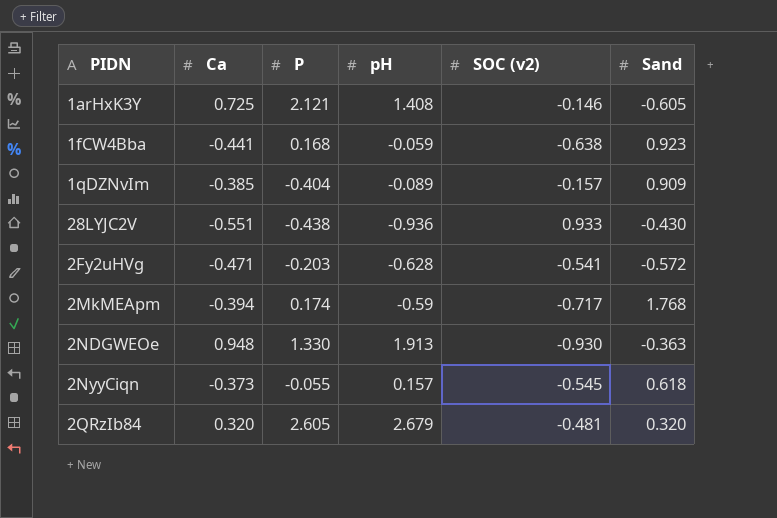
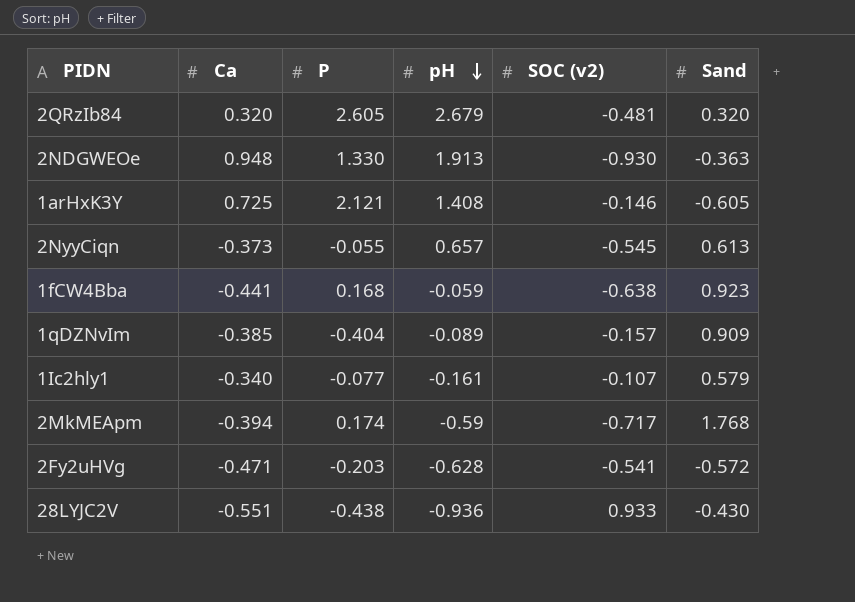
row order: none -> pH descending
2NyyCiqn | pH: 0.157 -> 0.657
2NyyCiqn | Sand: 0.618 -> 0.613
row 1Ic2hly1: none -> -0.340 | -0.077 | -0.161 | -0.107 | 0.579

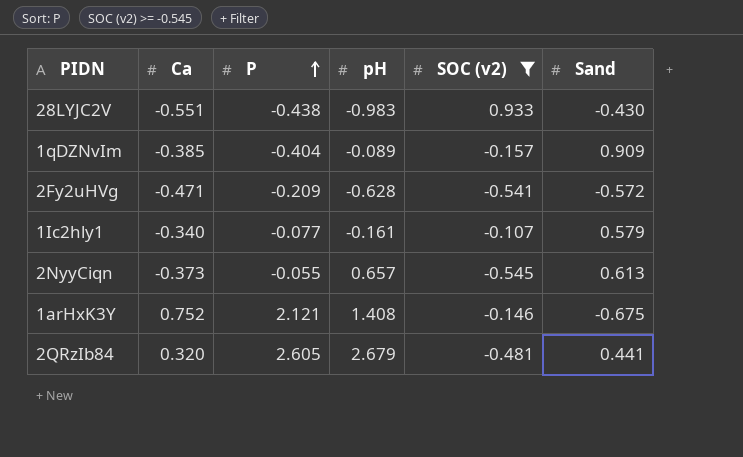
filter: none -> SOC (v2) >= -0.545
row order: pH descending -> P ascending
28LYJC2V | pH: -0.936 -> -0.983
2Fy2uHVg | P: -0.203 -> -0.209
1arHxK3Y | Ca: 0.725 -> 0.752
1arHxK3Y | Sand: -0.605 -> -0.675
2QRzIb84 | Sand: 0.320 -> 0.441

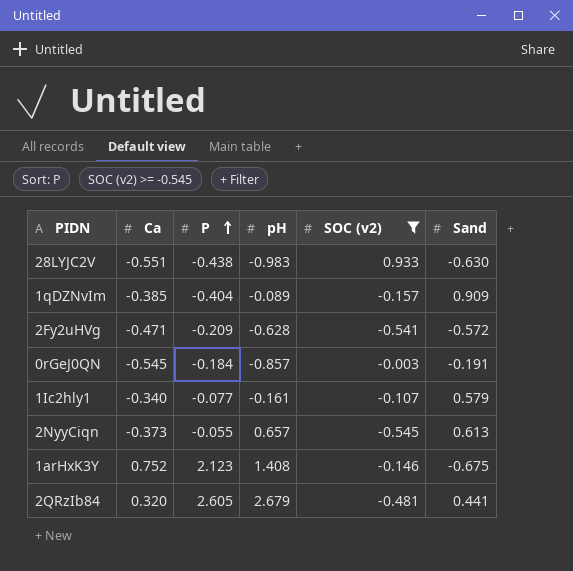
28LYJC2V | Sand: -0.430 -> -0.630
row 0rGeJ0QN: none -> -0.545 | -0.184 | -0.857 | -0.003 | -0.191
1arHxK3Y | P: 2.121 -> 2.123

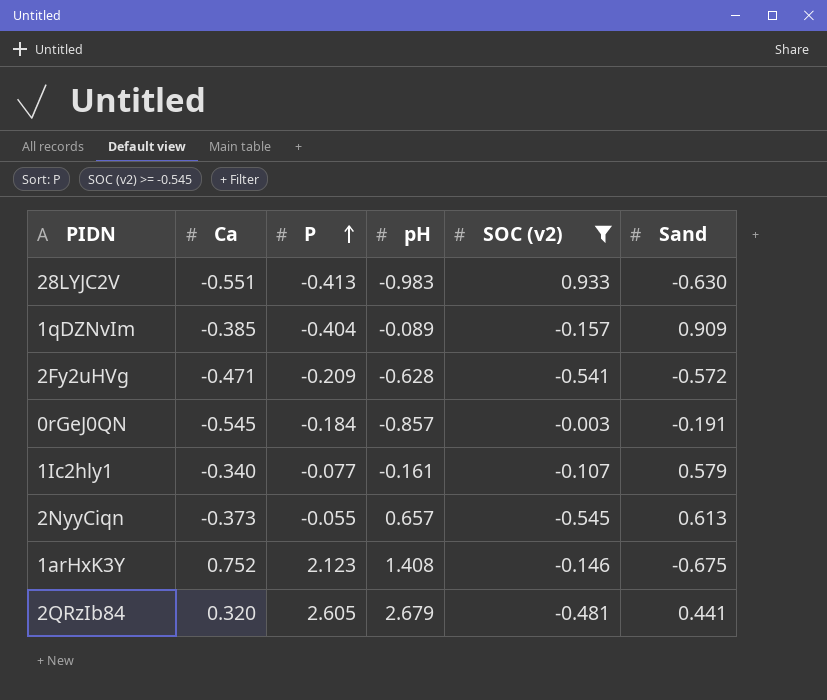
28LYJC2V | P: -0.438 -> -0.413

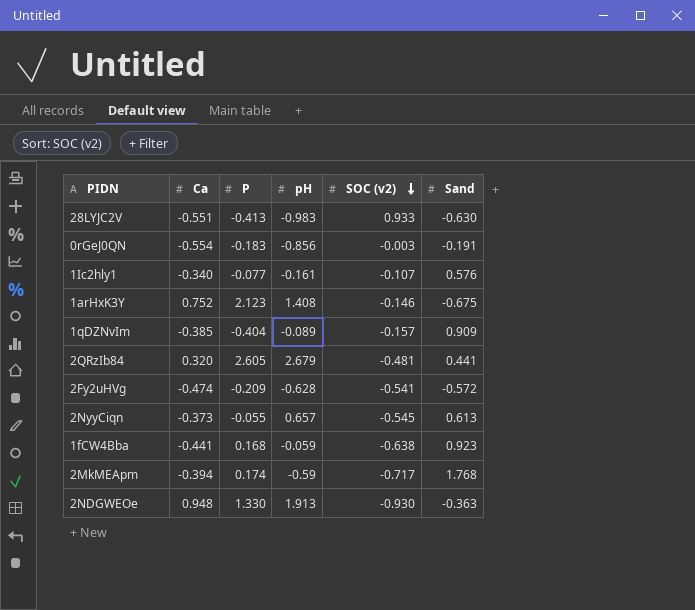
filter: SOC (v2) >= -0.545 -> none
row order: P ascending -> SOC (v2) descending
0rGeJ0QN | Ca: -0.545 -> -0.554
0rGeJ0QN | P: -0.184 -> -0.183
0rGeJ0QN | pH: -0.857 -> -0.856
1Ic2hly1 | Sand: 0.579 -> 0.576
2Fy2uHVg | Ca: -0.471 -> -0.474

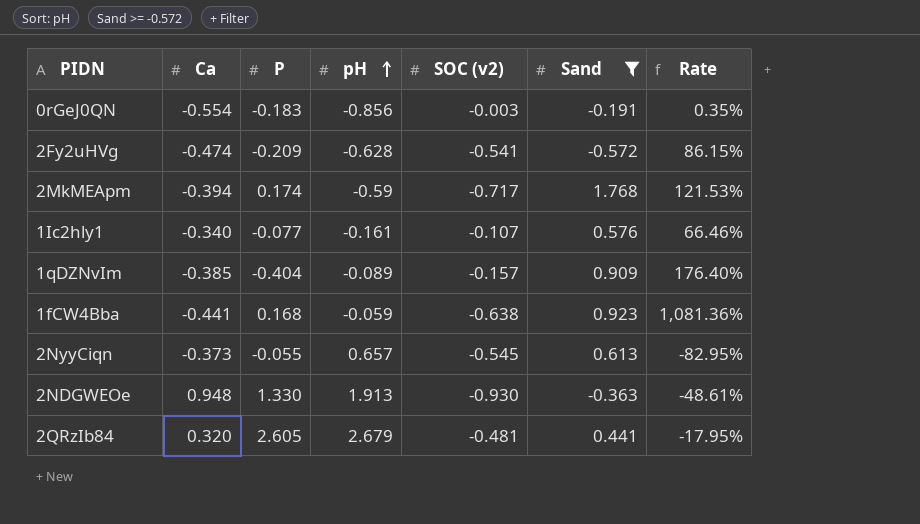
filter: none -> Sand >= -0.572
row order: SOC (v2) descending -> pH ascending
column Rate | formula: none -> [SOC (v2)] / [pH]

